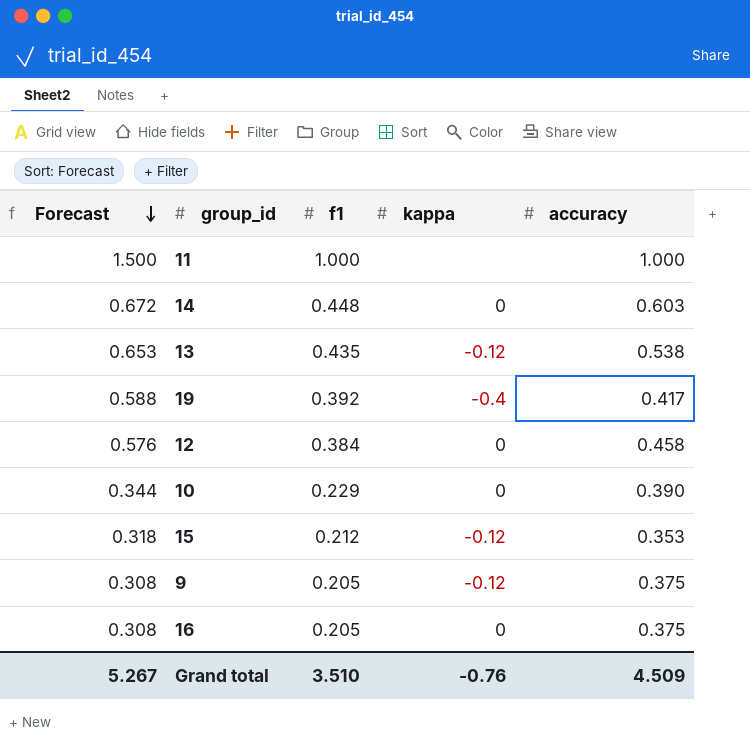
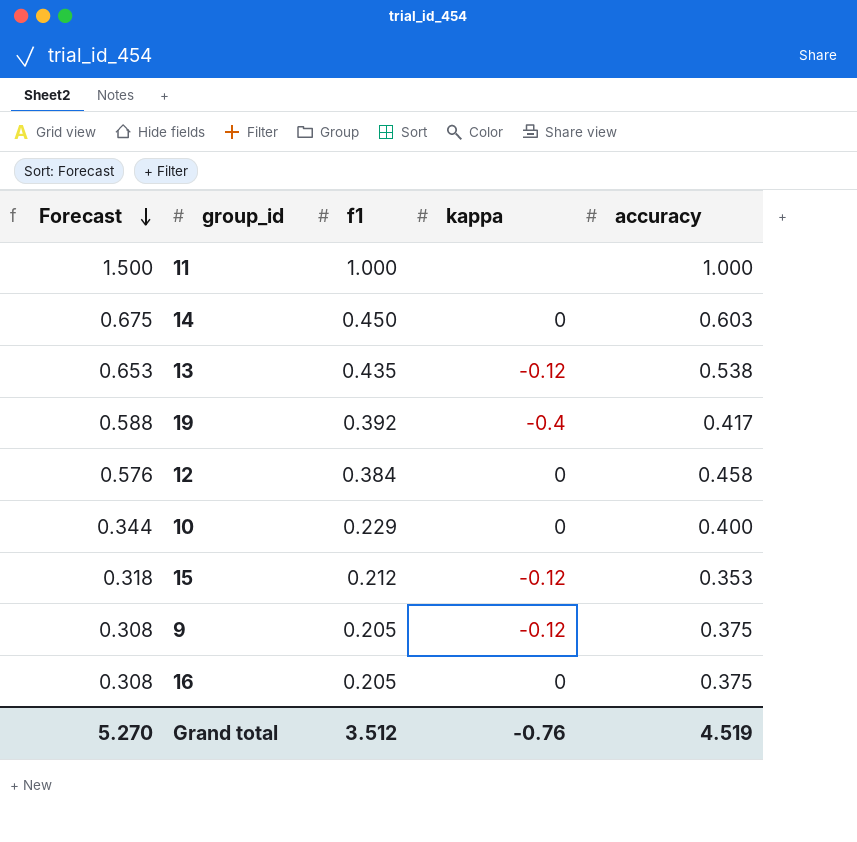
14 | Forecast: 0.672 -> 0.675
14 | f1: 0.448 -> 0.450
10 | accuracy: 0.390 -> 0.400
Grand total | Forecast: 5.267 -> 5.270
Grand total | f1: 3.510 -> 3.512
Grand total | accuracy: 4.509 -> 4.519

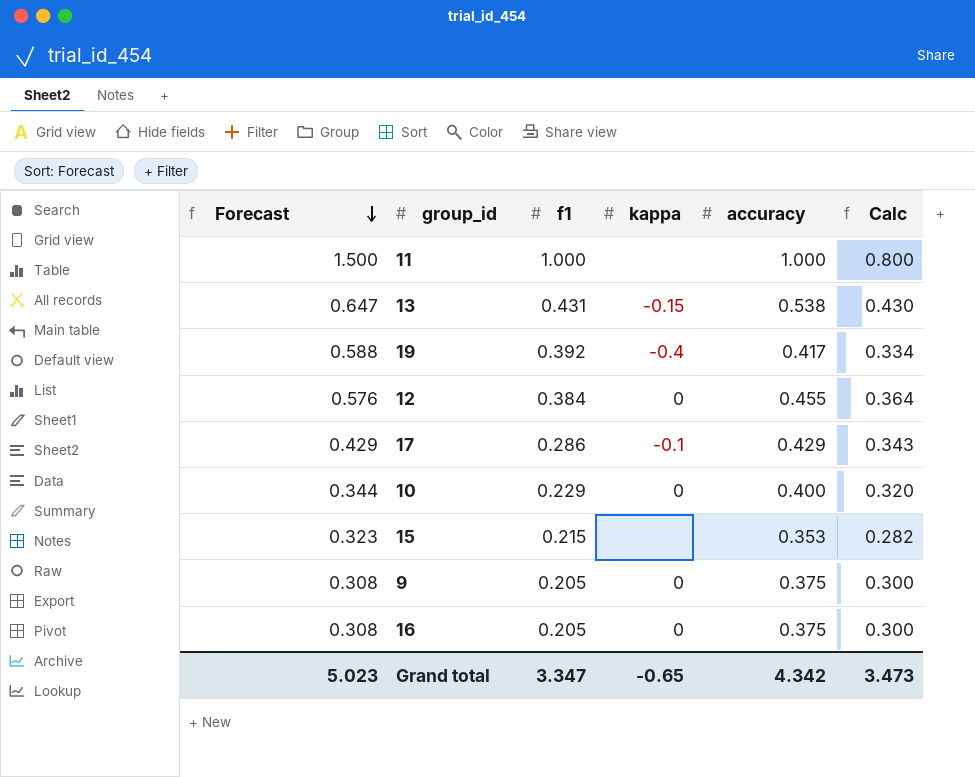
column Calc | formula: none -> [accuracy] * 0.8
row 14: 0.675 | 0.450 | 0 | 0.603 -> none
13 | Forecast: 0.653 -> 0.647
13 | f1: 0.435 -> 0.431
13 | kappa: -0.12 -> -0.15
12 | accuracy: 0.458 -> 0.455
row 17: none -> 0.429 | 0.286 | -0.1 | 0.429 | 0.343
15 | Forecast: 0.318 -> 0.323
15 | f1: 0.212 -> 0.215
15 | kappa: -0.12 -> none
9 | kappa: -0.12 -> 0
Grand total | Forecast: 5.270 -> 5.023
Grand total | f1: 3.512 -> 3.347
Grand total | kappa: -0.76 -> -0.65
Grand total | accuracy: 4.519 -> 4.342

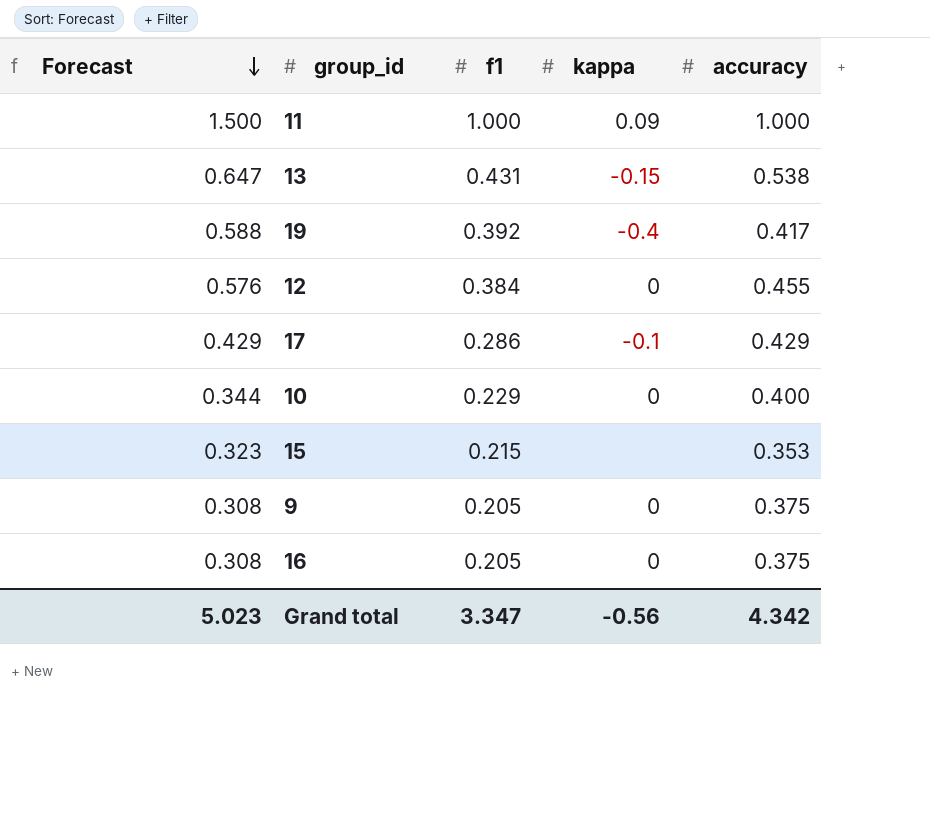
column Calc | formula: [accuracy] * 0.8 -> none
11 | kappa: none -> 0.09
Grand total | kappa: -0.65 -> -0.56

